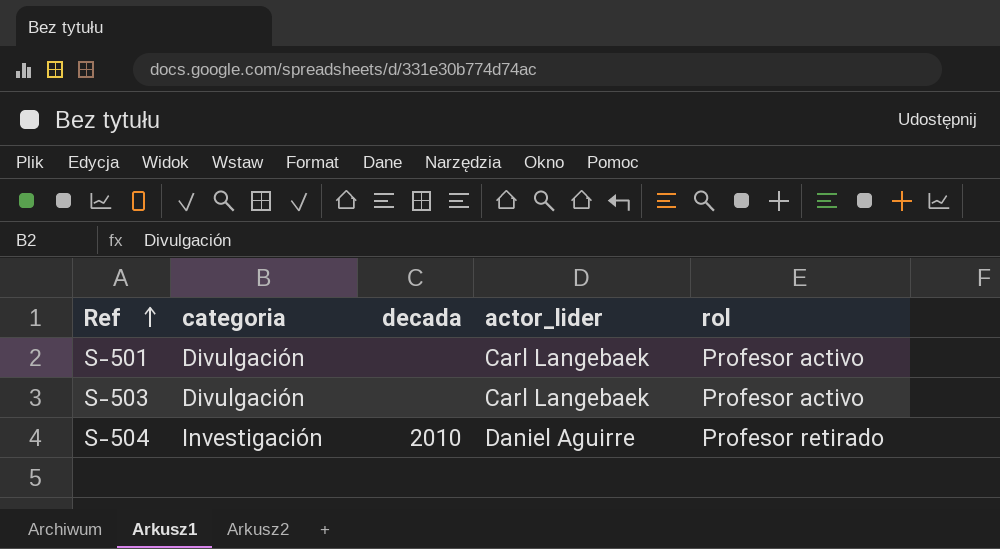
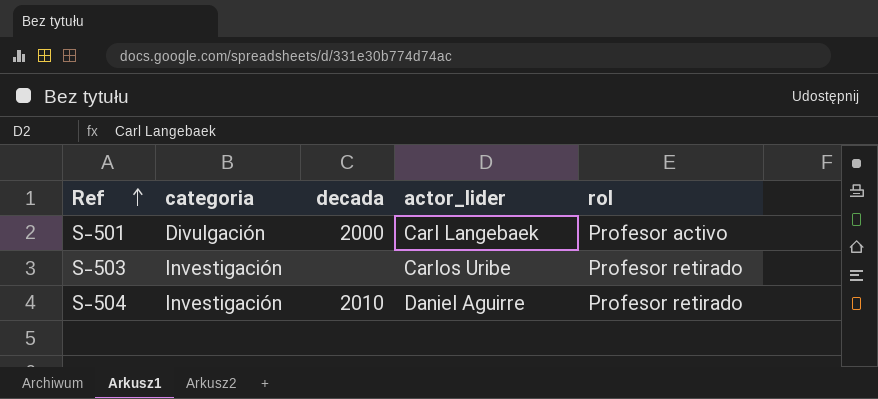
S-501 | decada: none -> 2000
S-503 | categoria: Divulgación -> Investigación
S-503 | actor_lider: Carl Langebaek -> Carlos Uribe
S-503 | rol: Profesor activo -> Profesor retirado

